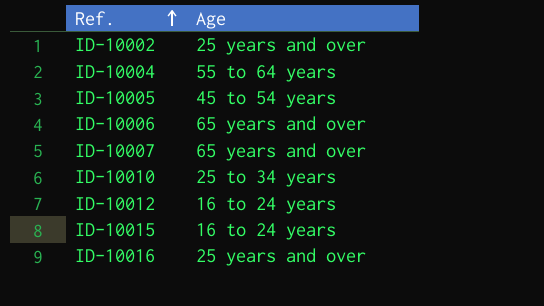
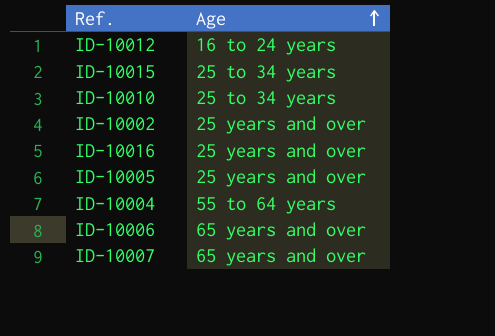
row order: Ref. ascending -> Age ascending
ID-10015 | Age: 16 to 24 years -> 25 to 34 years
ID-10005 | Age: 45 to 54 years -> 25 years and over

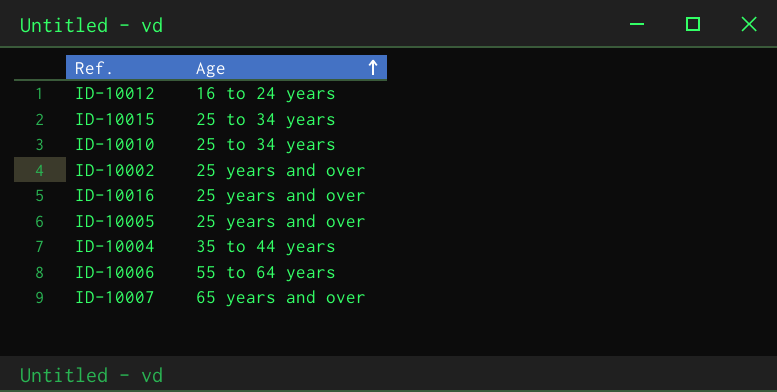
ID-10004 | Age: 55 to 64 years -> 35 to 44 years
ID-10006 | Age: 65 years and over -> 55 to 64 years

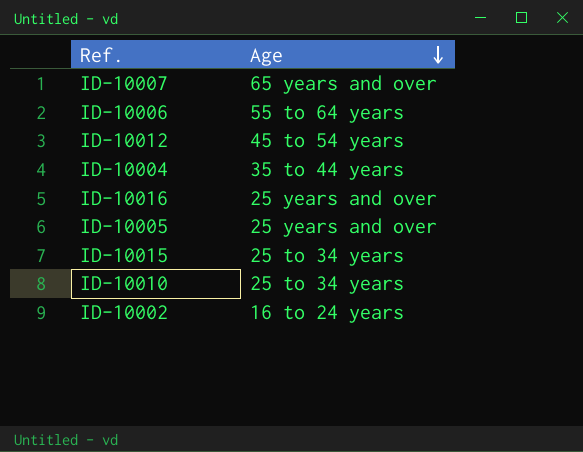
row order: Age ascending -> Age descending
ID-10012 | Age: 16 to 24 years -> 45 to 54 years
ID-10002 | Age: 25 years and over -> 16 to 24 years

